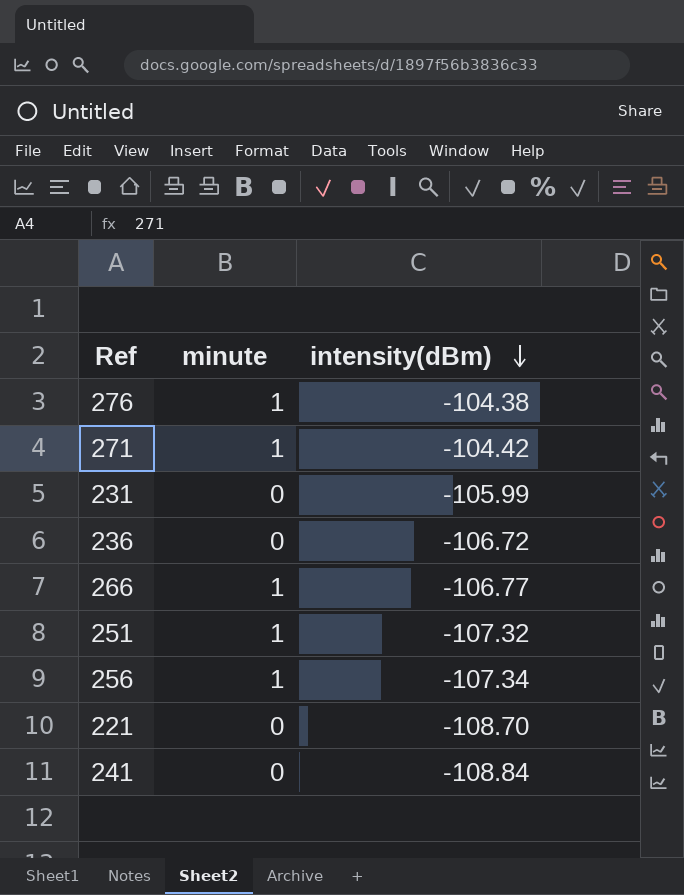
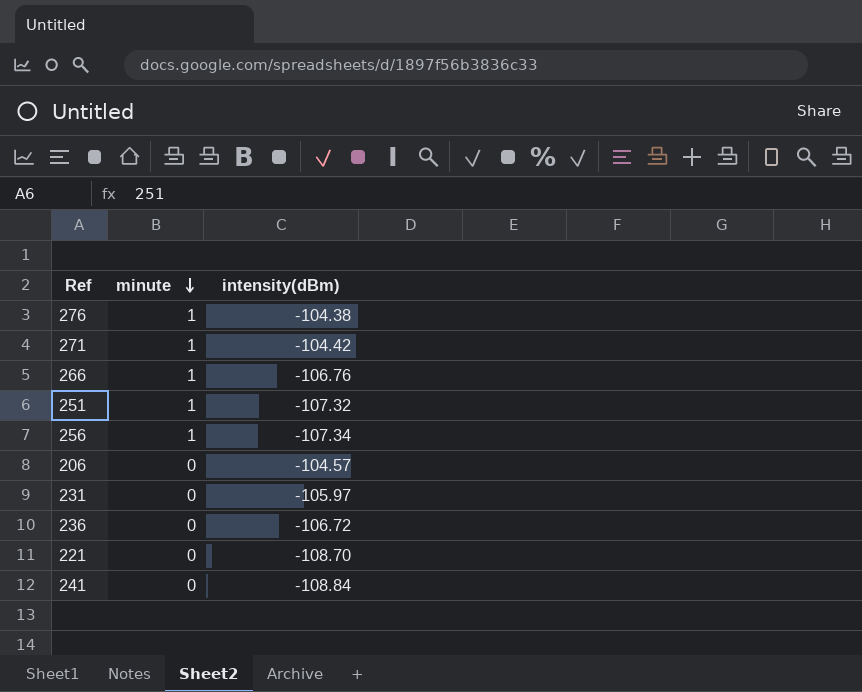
row order: intensity(dBm) descending -> minute descending
266 | intensity(dBm): -106.77 -> -106.76
row 206: none -> 0 | -104.57
231 | intensity(dBm): -105.99 -> -105.97

